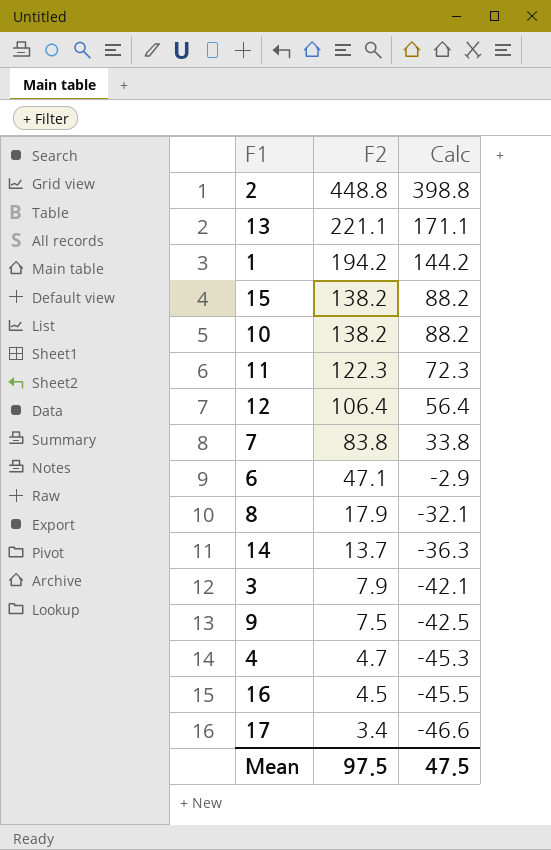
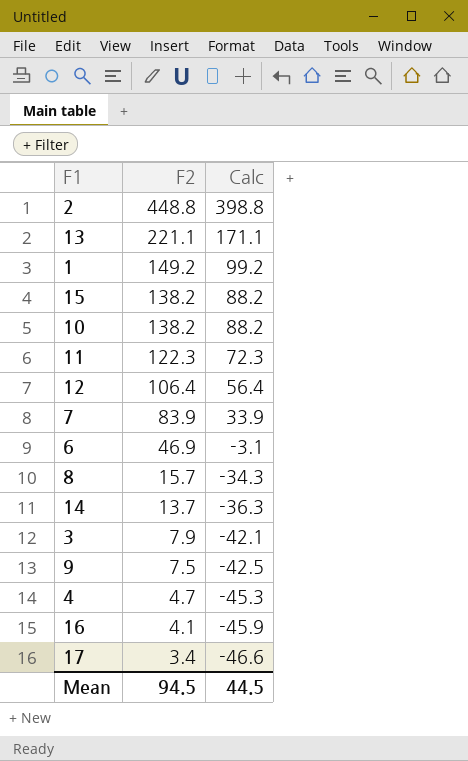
1 | F2: 194.2 -> 149.2
1 | Calc: 144.2 -> 99.2
7 | F2: 83.8 -> 83.9
7 | Calc: 33.8 -> 33.9
6 | F2: 47.1 -> 46.9
6 | Calc: -2.9 -> -3.1
8 | F2: 17.9 -> 15.7
8 | Calc: -32.1 -> -34.3
16 | F2: 4.5 -> 4.1
16 | Calc: -45.5 -> -45.9
Mean | F2: 97.5 -> 94.5
Mean | Calc: 47.5 -> 44.5

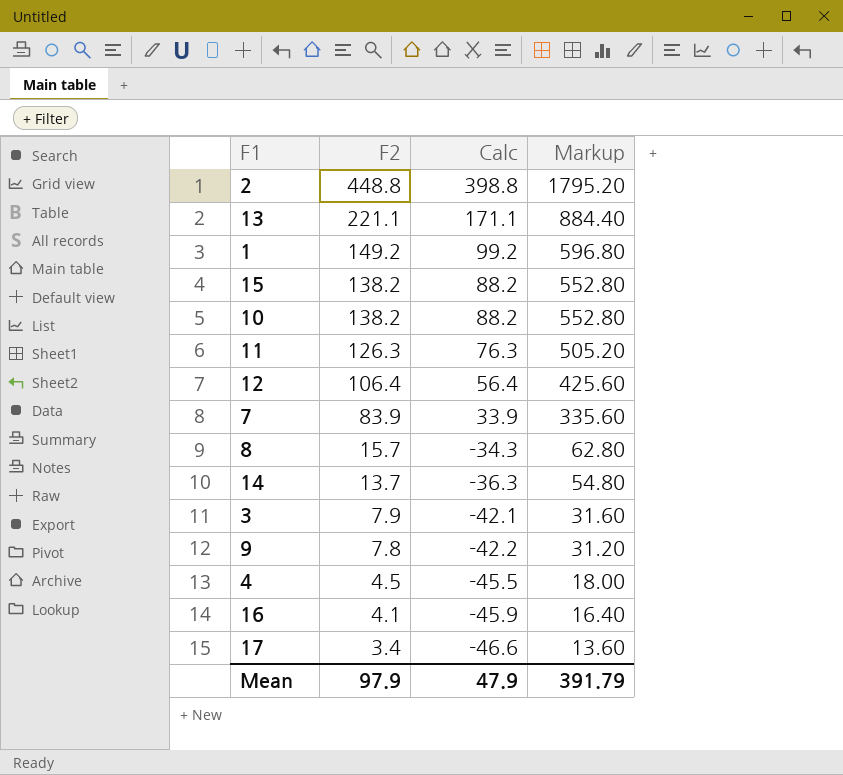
column Markup | formula: none -> [F2] * 4
row 6: 46.9 | -3.1 -> none
11 | F2: 122.3 -> 126.3
11 | Calc: 72.3 -> 76.3
9 | F2: 7.5 -> 7.8
9 | Calc: -42.5 -> -42.2
4 | F2: 4.7 -> 4.5
4 | Calc: -45.3 -> -45.5
Mean | F2: 94.5 -> 97.9
Mean | Calc: 44.5 -> 47.9

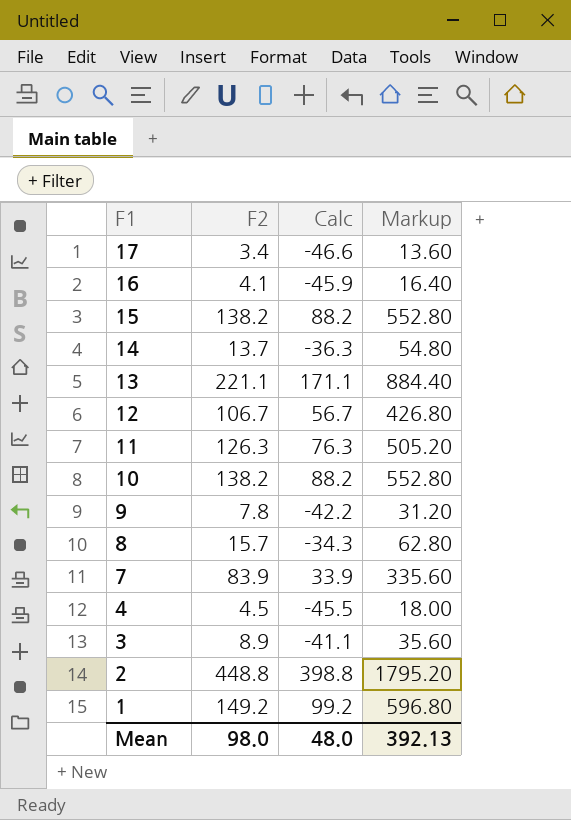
row order: F2 descending -> F1 descending
12 | F2: 106.4 -> 106.7
12 | Calc: 56.4 -> 56.7
12 | Markup: 425.60 -> 426.80
3 | F2: 7.9 -> 8.9
3 | Calc: -42.1 -> -41.1
3 | Markup: 31.60 -> 35.60
Mean | F2: 97.9 -> 98.0
Mean | Calc: 47.9 -> 48.0
Mean | Markup: 391.79 -> 392.13

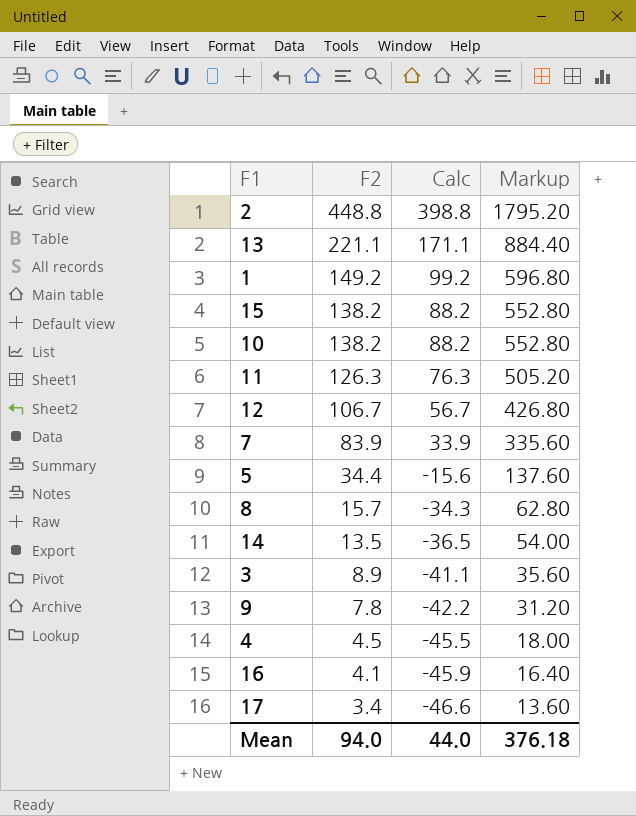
row order: F1 descending -> F2 descending
row 5: none -> 34.4 | -15.6 | 137.60
14 | F2: 13.7 -> 13.5
14 | Calc: -36.3 -> -36.5
14 | Markup: 54.80 -> 54.00
Mean | F2: 98.0 -> 94.0
Mean | Calc: 48.0 -> 44.0
Mean | Markup: 392.13 -> 376.18

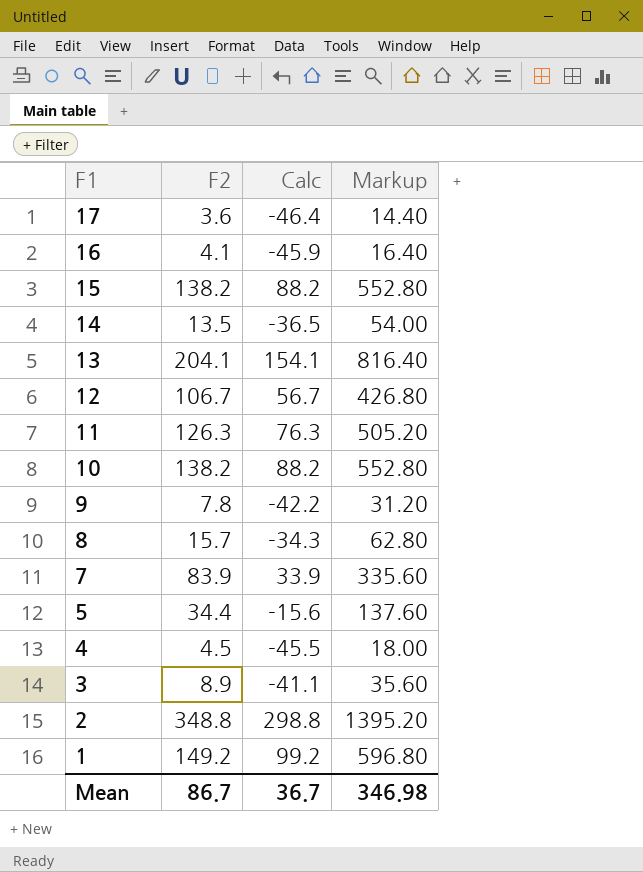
row order: F2 descending -> F1 descending
17 | F2: 3.4 -> 3.6
17 | Calc: -46.6 -> -46.4
17 | Markup: 13.60 -> 14.40
13 | F2: 221.1 -> 204.1
13 | Calc: 171.1 -> 154.1
13 | Markup: 884.40 -> 816.40
2 | F2: 448.8 -> 348.8
2 | Calc: 398.8 -> 298.8
2 | Markup: 1795.20 -> 1395.20
Mean | F2: 94.0 -> 86.7
Mean | Calc: 44.0 -> 36.7
Mean | Markup: 376.18 -> 346.98

